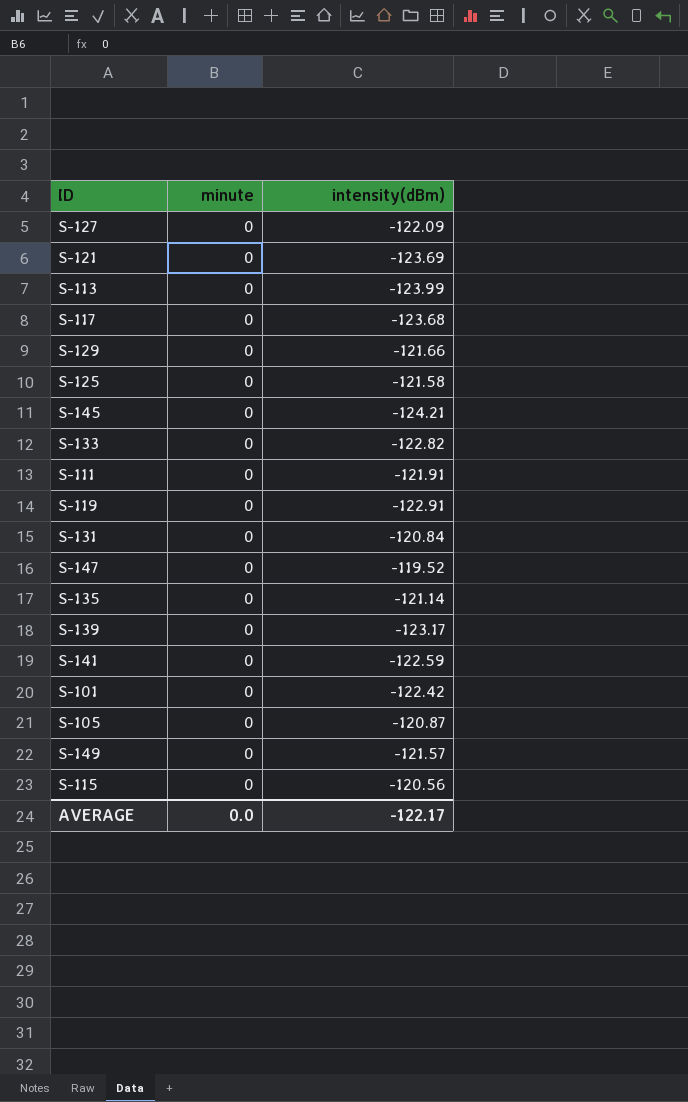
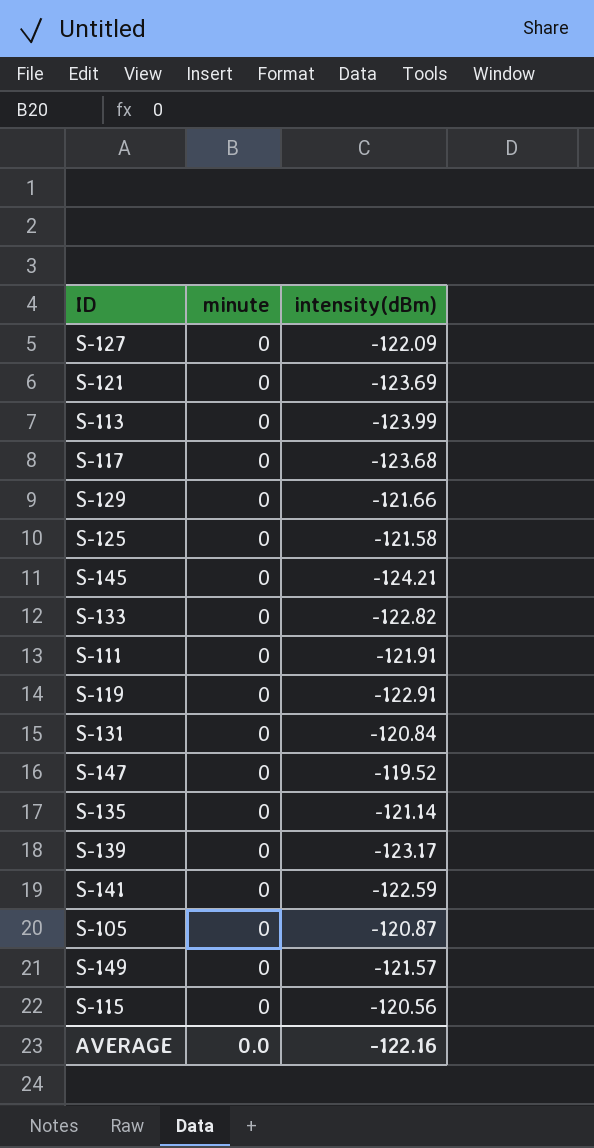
row S-101: 0 | -122.42 -> none
AVERAGE | intensity(dBm): -122.17 -> -122.16

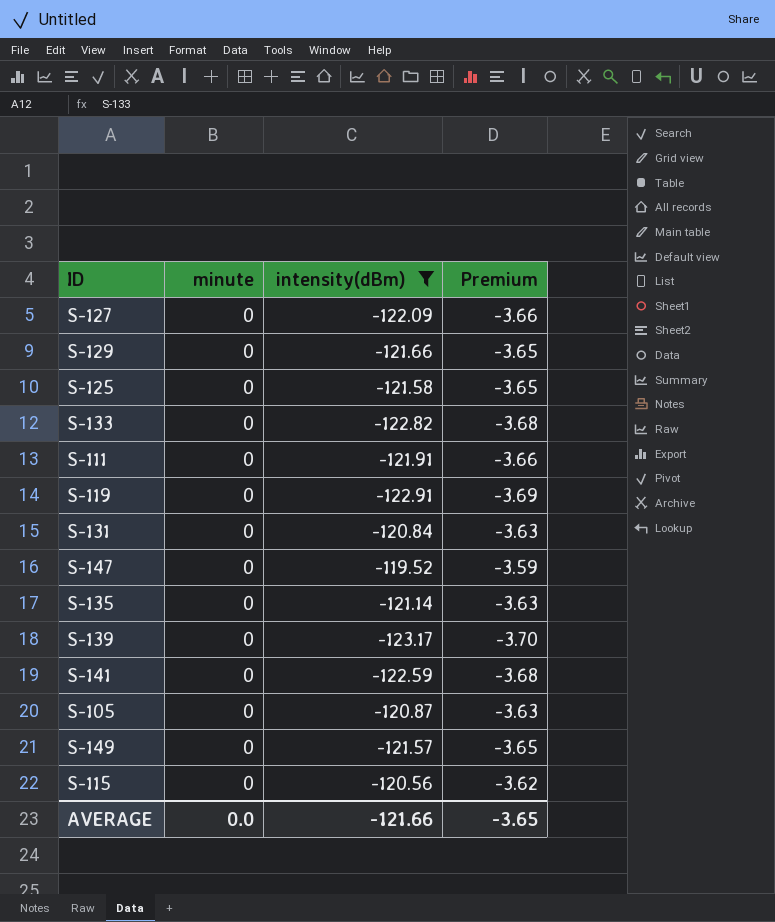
filter: none -> intensity(dBm) >= -123.17
column Premium | formula: none -> [intensity(dBm)] * 0.03
AVERAGE | intensity(dBm): -122.16 -> -121.66

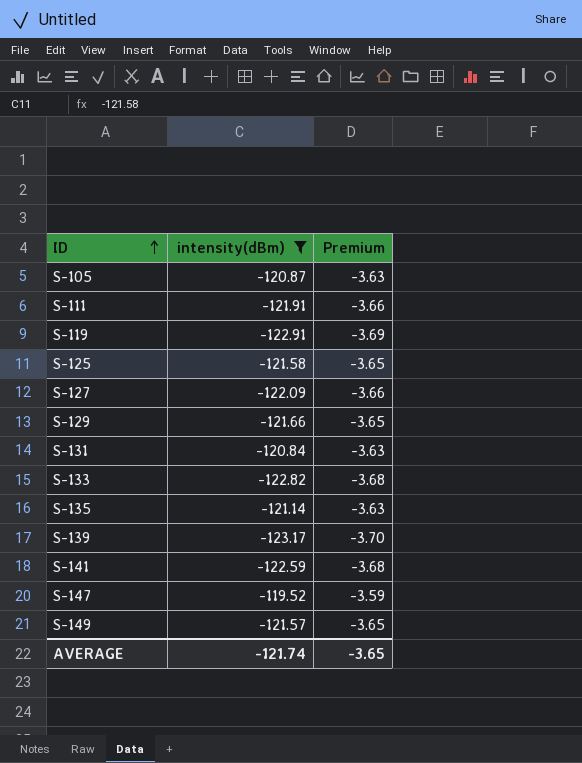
row order: none -> ID ascending
column minute | position: 2 -> none
row S-115: 0 | -120.56 | -3.62 -> none
AVERAGE | intensity(dBm): -121.66 -> -121.74

